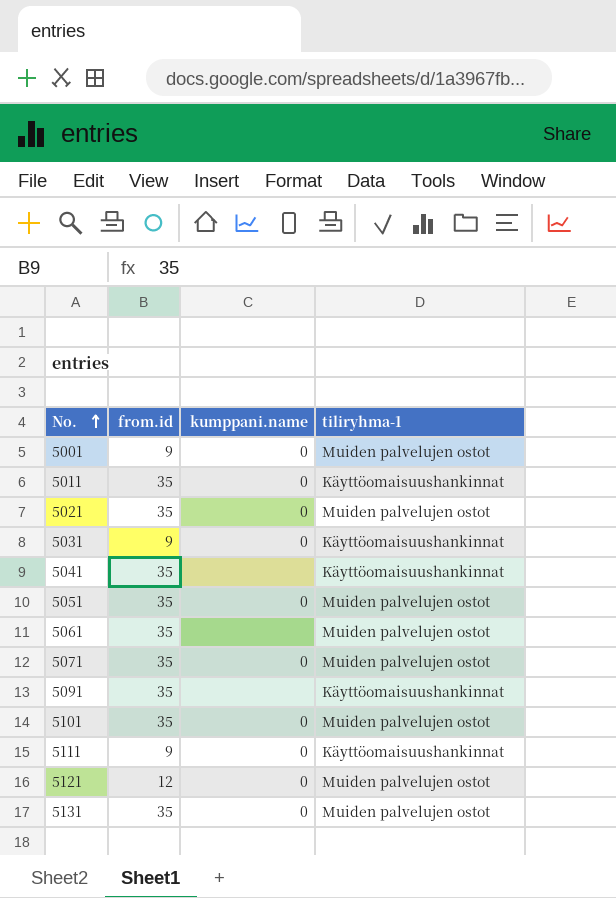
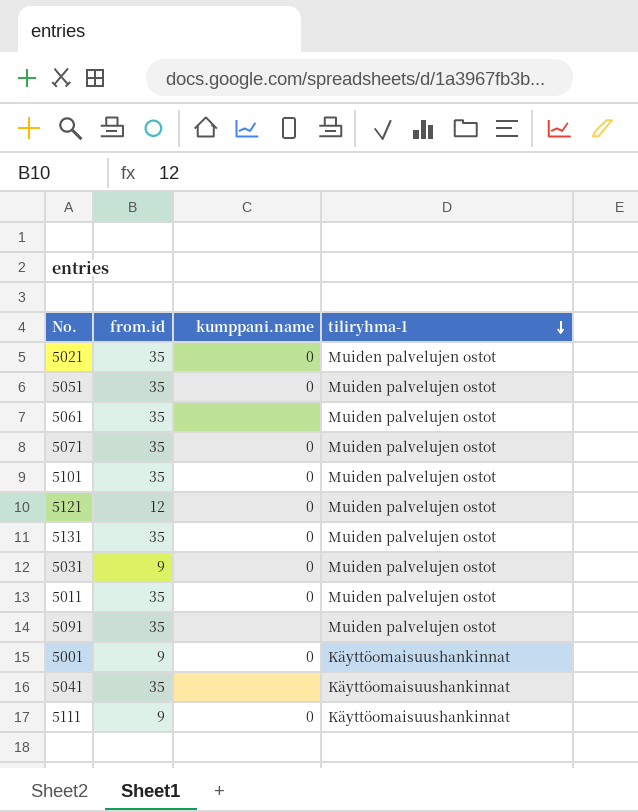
row order: No. ascending -> tiliryhma-1 descending
5031 | tiliryhma-1: Käyttöomaisuushankinnat -> Muiden palvelujen ostot
5011 | tiliryhma-1: Käyttöomaisuushankinnat -> Muiden palvelujen ostot
5091 | tiliryhma-1: Käyttöomaisuushankinnat -> Muiden palvelujen ostot
5001 | tiliryhma-1: Muiden palvelujen ostot -> Käyttöomaisuushankinnat

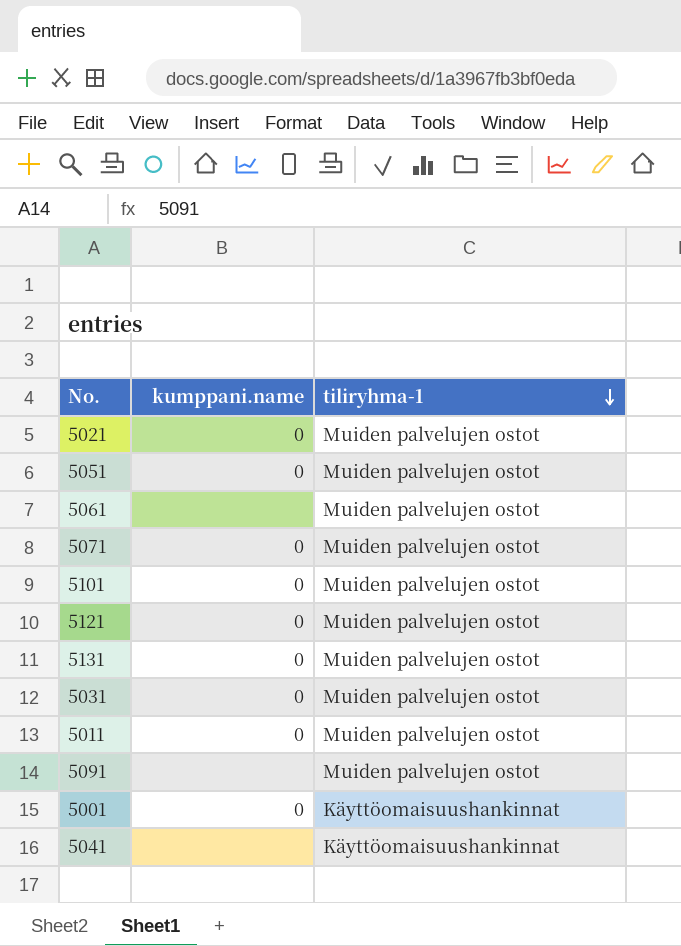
column from.id | position: 2 -> none
row 5111: 9 | 0 | Käyttöomaisuushankinnat -> none

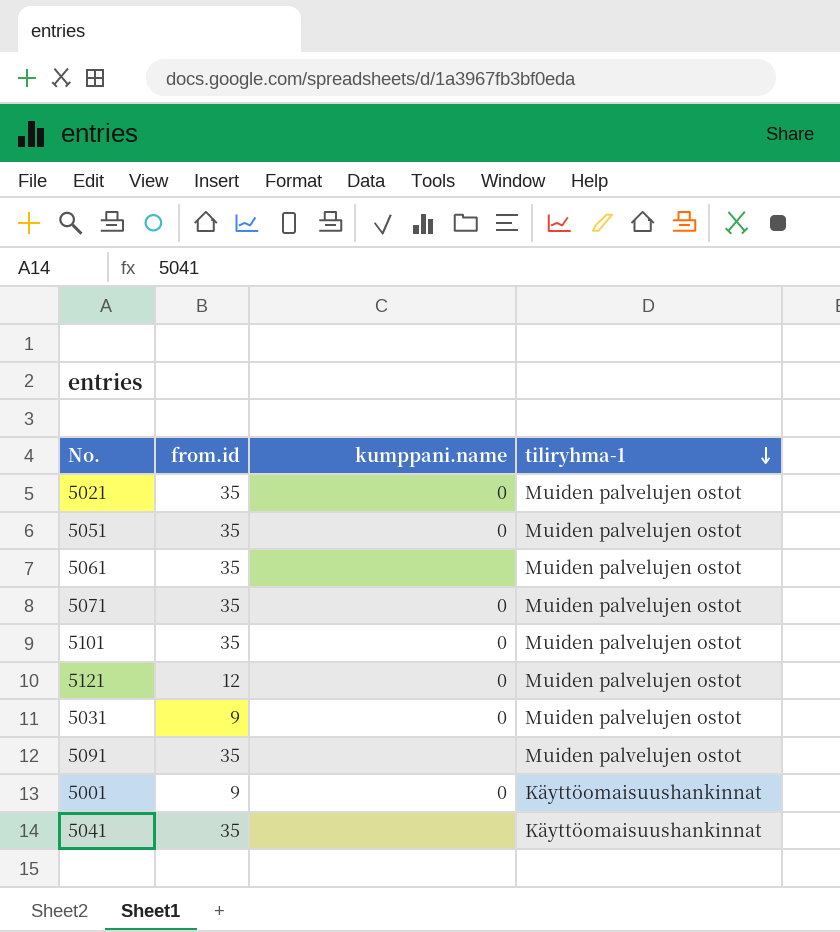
column from.id | position: none -> 2
row 5131: 0 | Muiden palvelujen ostot -> none
row 5011: 0 | Muiden palvelujen ostot -> none

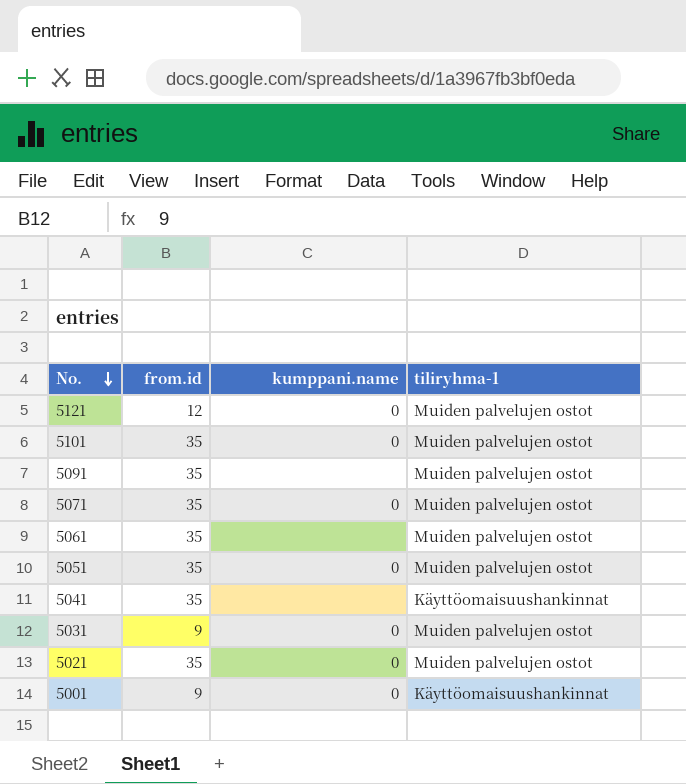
row order: tiliryhma-1 descending -> No. descending

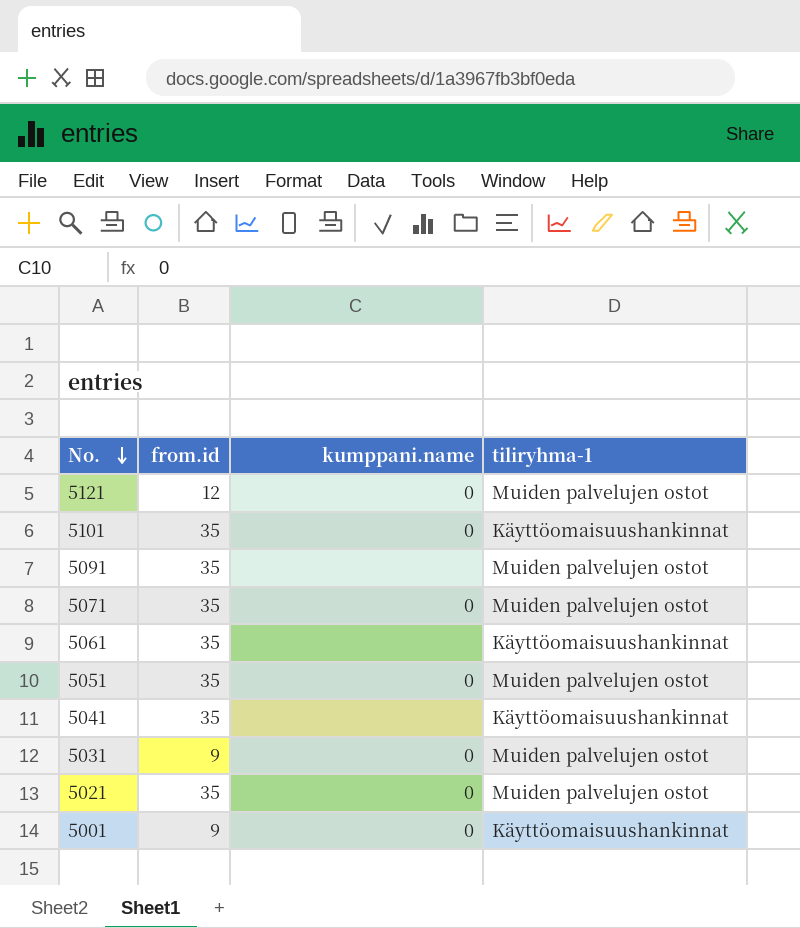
5101 | tiliryhma-1: Muiden palvelujen ostot -> Käyttöomaisuushankinnat
5061 | tiliryhma-1: Muiden palvelujen ostot -> Käyttöomaisuushankinnat

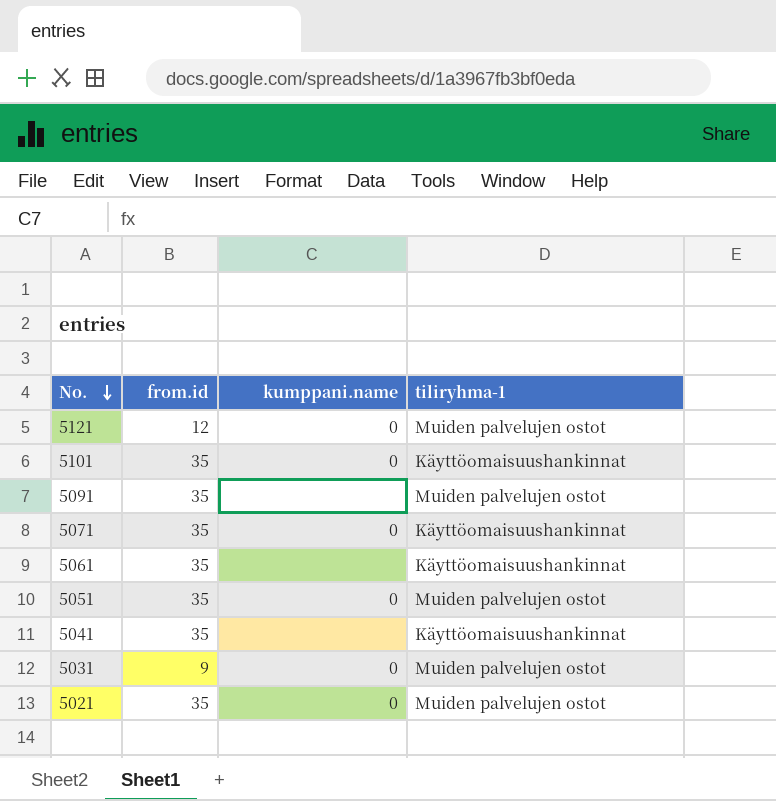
row 5001: 9 | 0 | Käyttöomaisuushankinnat -> none
5071 | tiliryhma-1: Muiden palvelujen ostot -> Käyttöomaisuushankinnat

